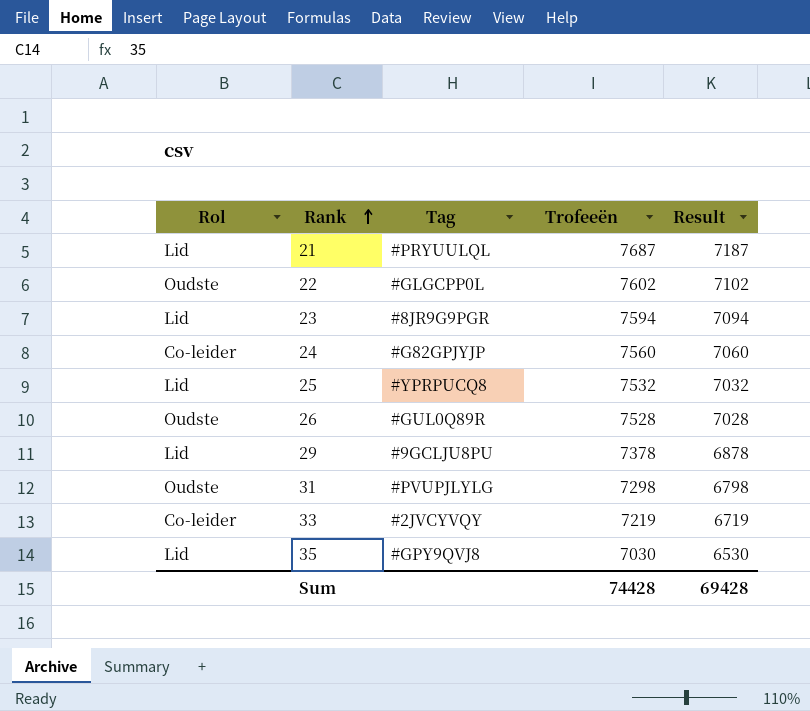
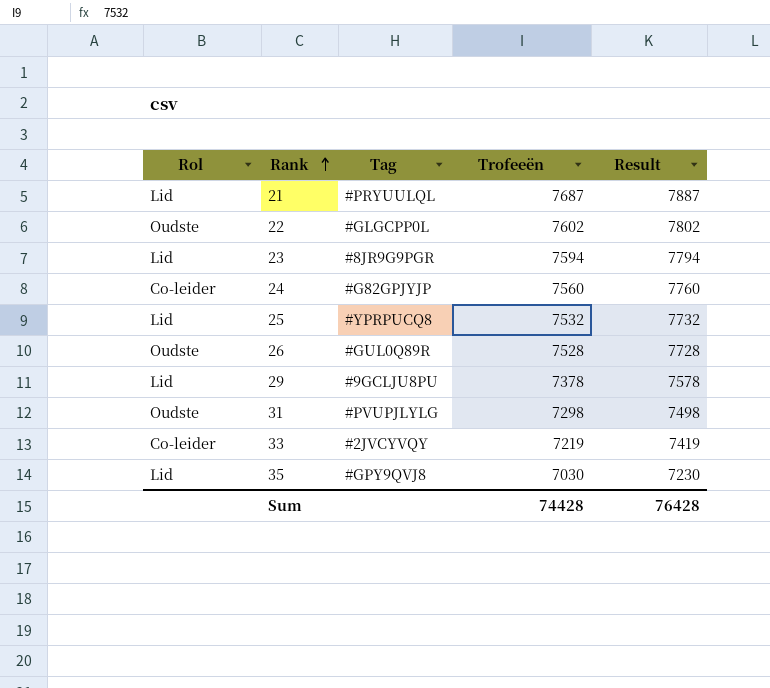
column Result | formula: [Trofeeën] - 500 -> [Trofeeën] + 200
Sum | Result: 69428 -> 76428

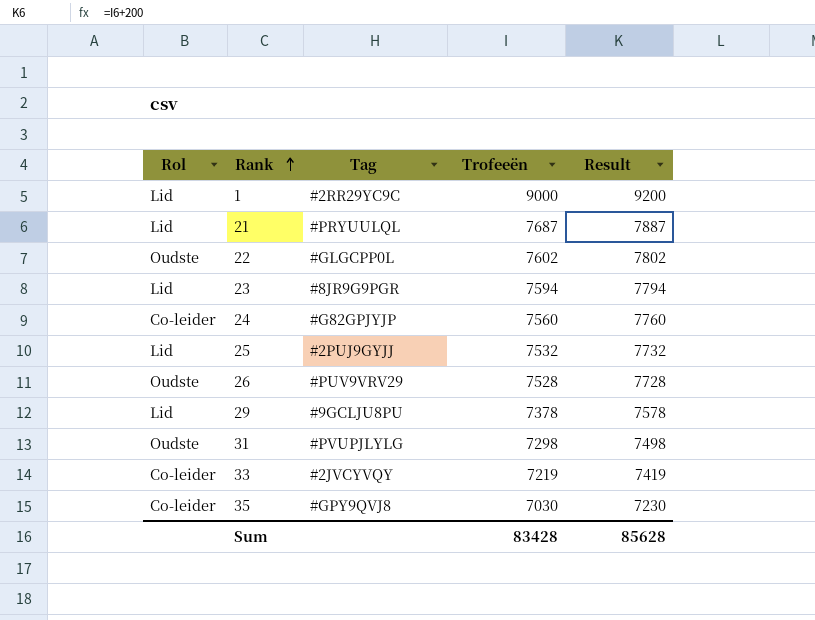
row 1: none -> Lid | #2RR29YC9C | 9000 | 9200
25 | Tag: #YPRPUCQ8 -> #2PUJ9GYJJ
26 | Tag: #GUL0Q89R -> #PUV9VRV29
35 | Rol: Lid -> Co-leider
Sum | Trofeeën: 74428 -> 83428
Sum | Result: 76428 -> 85628

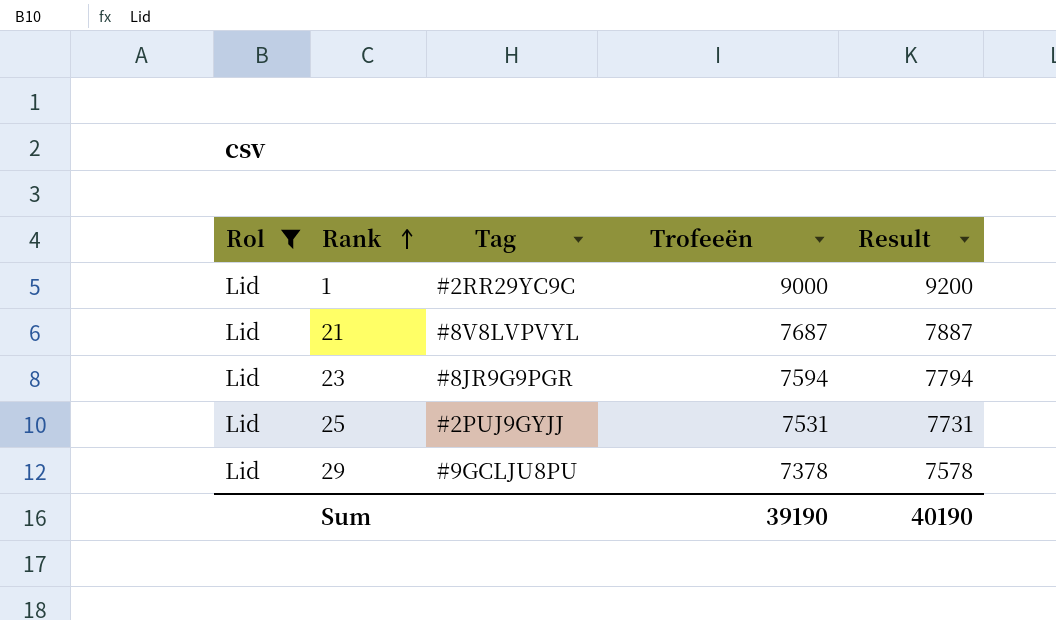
filter: none -> Rol = Lid
21 | Tag: #PRYUULQL -> #8V8LVPVYL
25 | Trofeeën: 7532 -> 7531
25 | Result: 7732 -> 7731
Sum | Trofeeën: 83428 -> 39190
Sum | Result: 85628 -> 40190

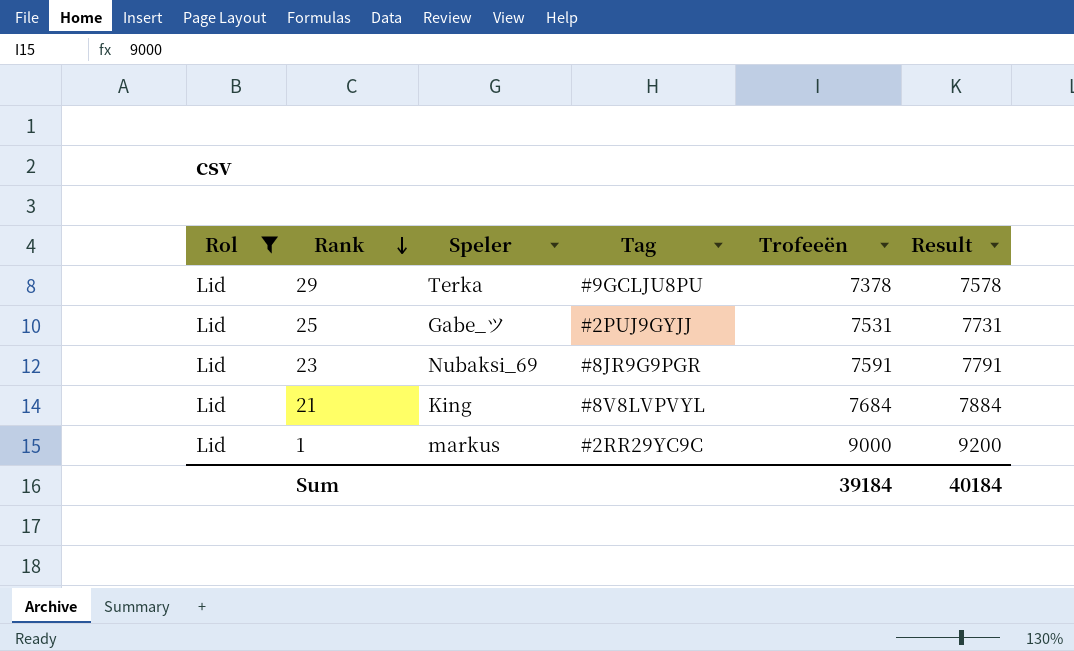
row order: Rank ascending -> Rank descending
column Speler | position: none -> 3
23 | Trofeeën: 7594 -> 7591
23 | Result: 7794 -> 7791
21 | Trofeeën: 7687 -> 7684
21 | Result: 7887 -> 7884
Sum | Trofeeën: 39190 -> 39184
Sum | Result: 40190 -> 40184

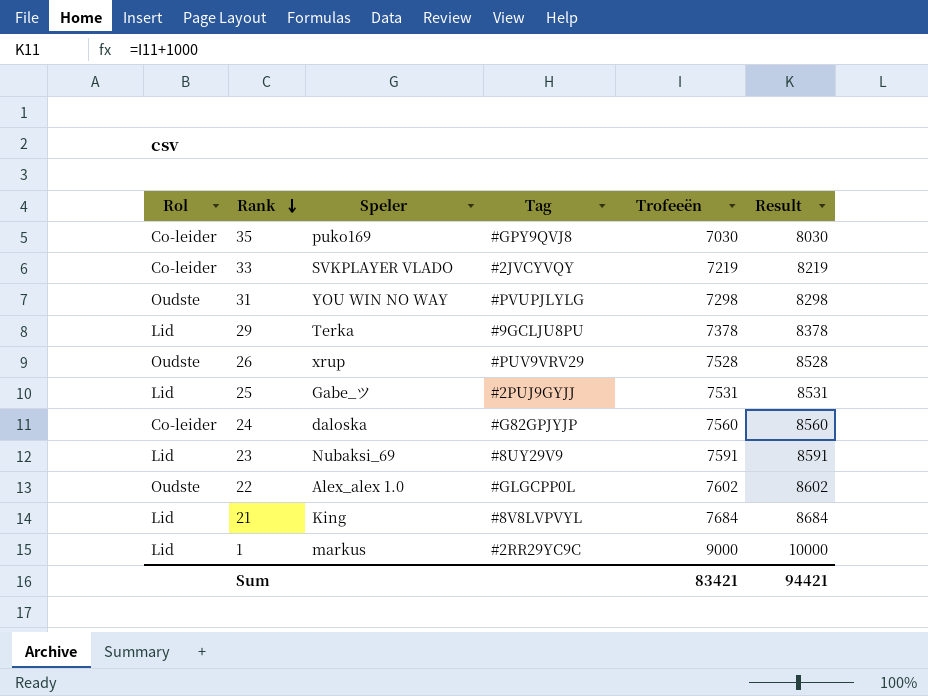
filter: Rol = Lid -> none
column Result | formula: [Trofeeën] + 200 -> [Trofeeën] + 1000
23 | Tag: #8JR9G9PGR -> #8UY29V9
Sum | Trofeeën: 39184 -> 83421
Sum | Result: 40184 -> 94421

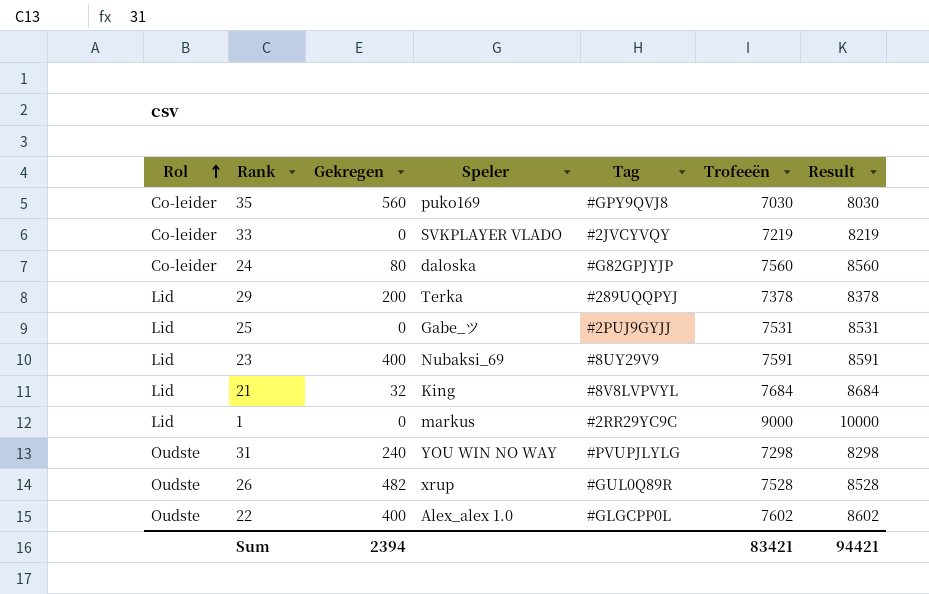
row order: Rank descending -> Rol ascending
column Gekregen | position: none -> 3
29 | Tag: #9GCLJU8PU -> #289UQQPYJ
26 | Tag: #PUV9VRV29 -> #GUL0Q89R

